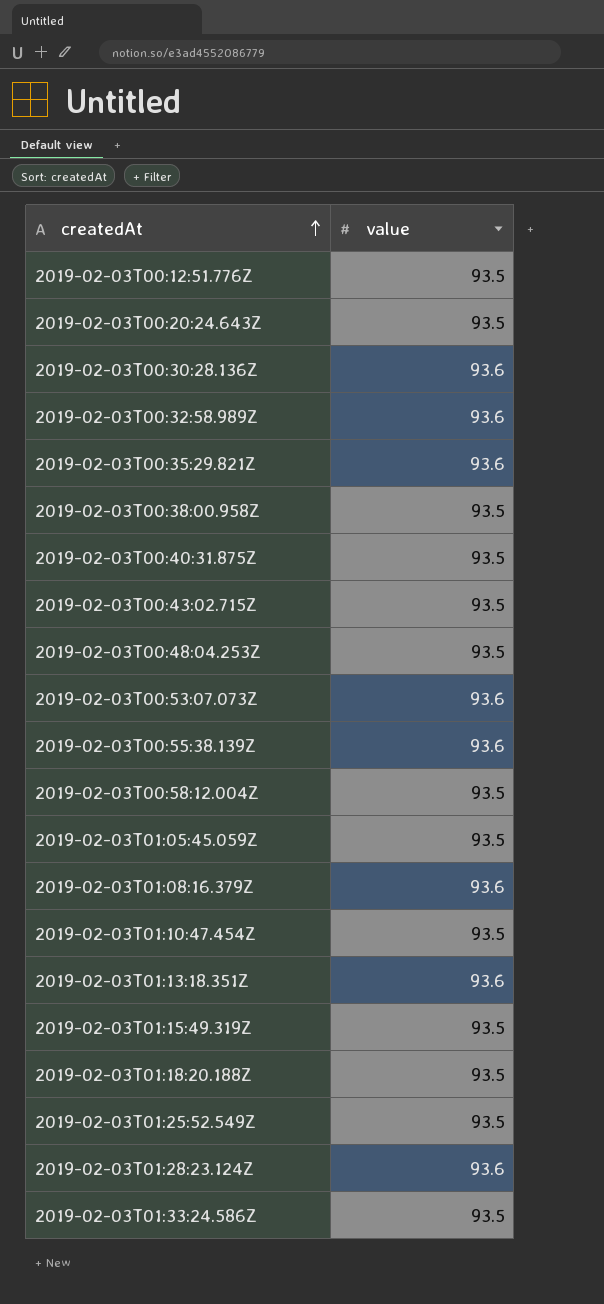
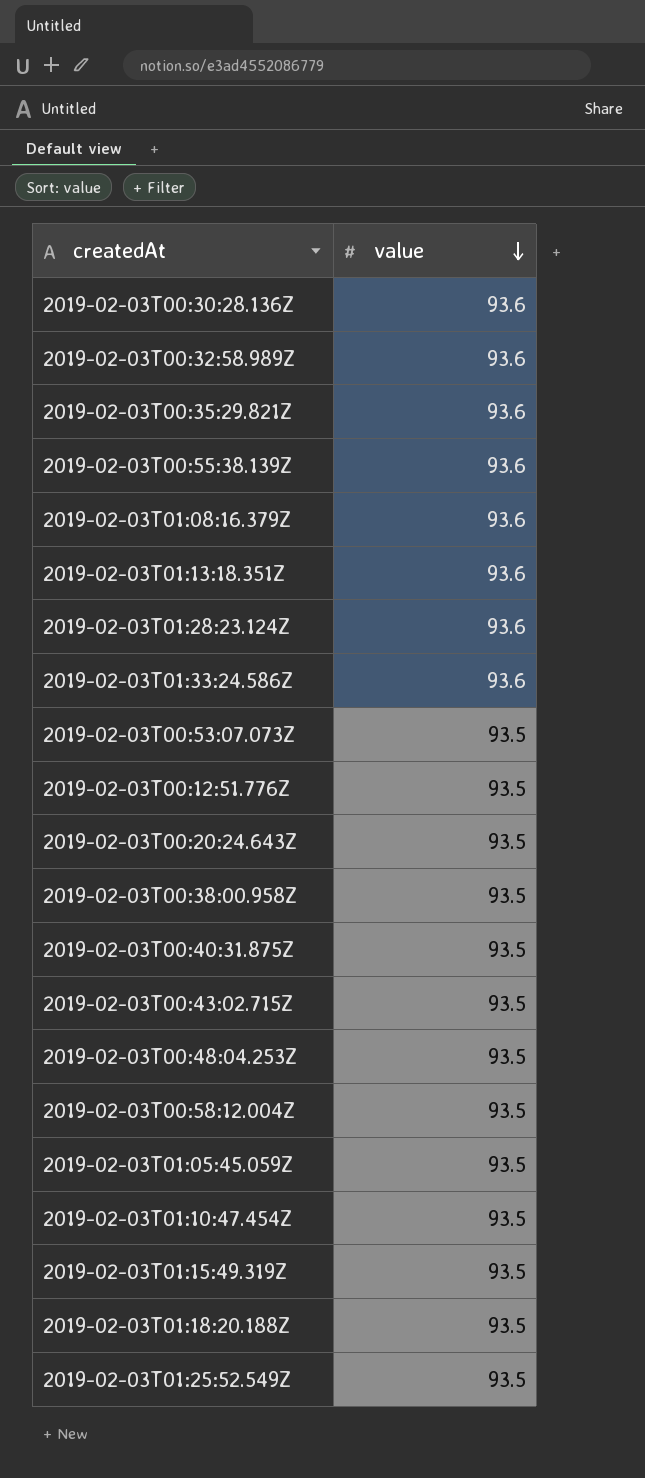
row order: createdAt ascending -> value descending
2019-02-03T01:33:24.586Z | value: 93.5 -> 93.6
2019-02-03T00:53:07.073Z | value: 93.6 -> 93.5

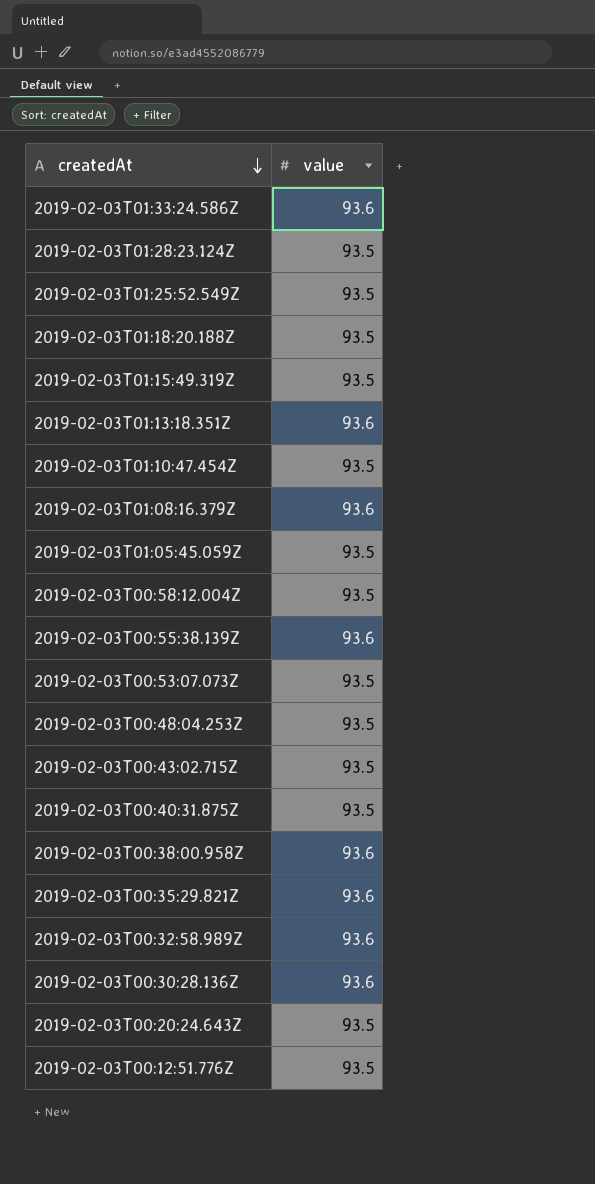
row order: value descending -> createdAt descending
2019-02-03T01:28:23.124Z | value: 93.6 -> 93.5
2019-02-03T00:38:00.958Z | value: 93.5 -> 93.6

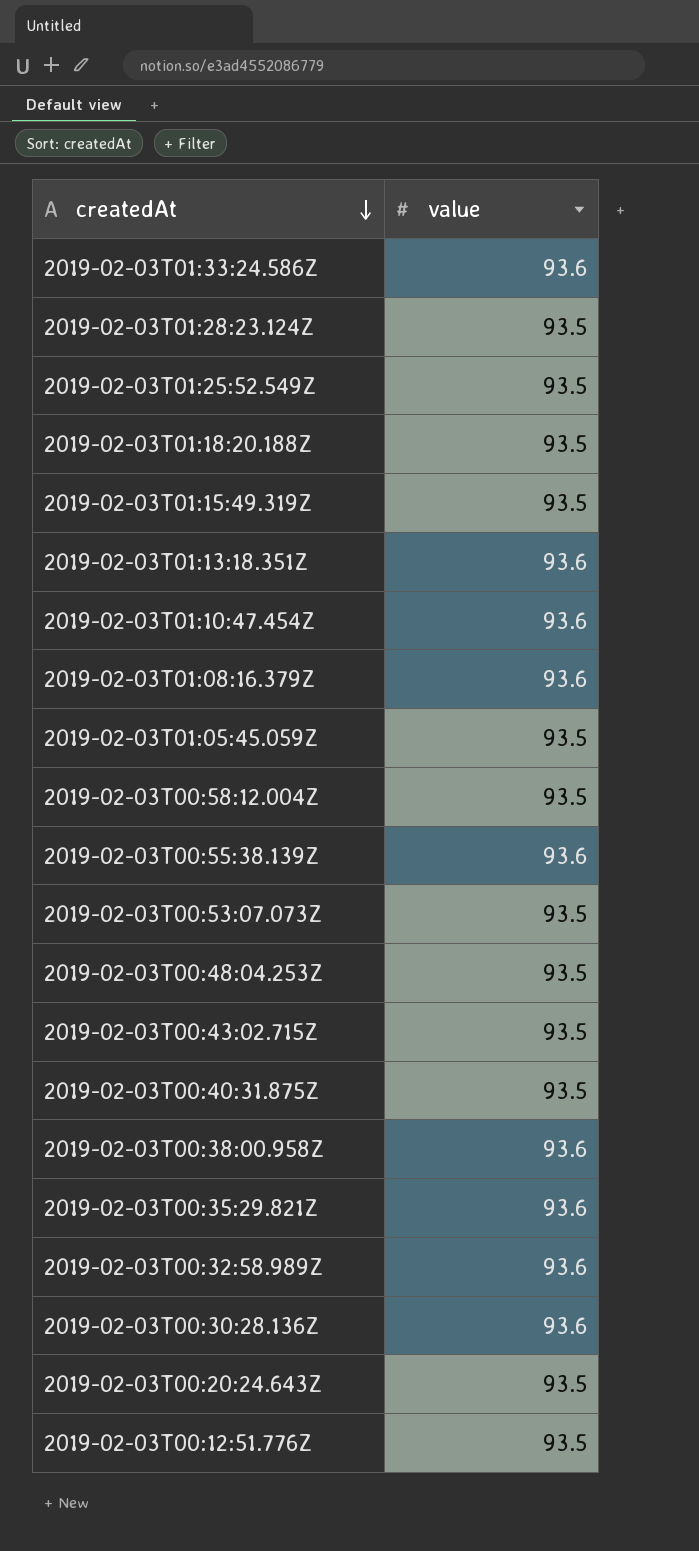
2019-02-03T01:10:47.454Z | value: 93.5 -> 93.6

